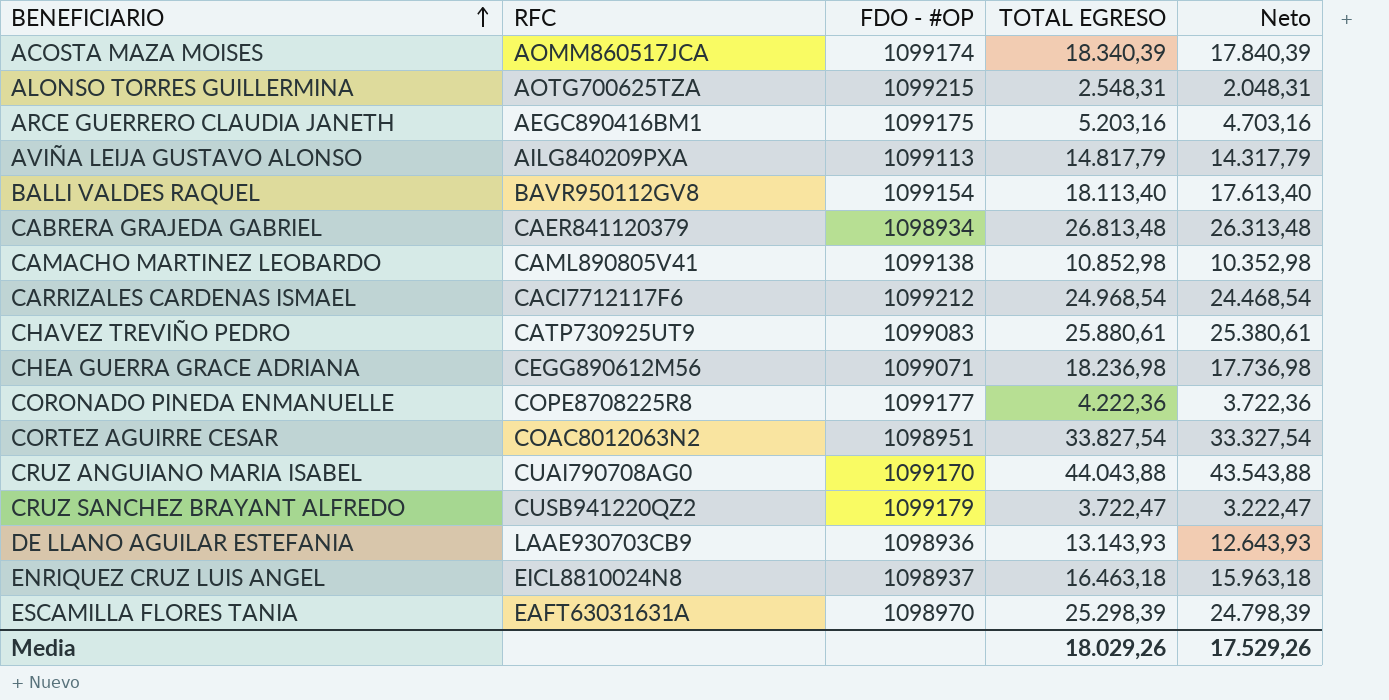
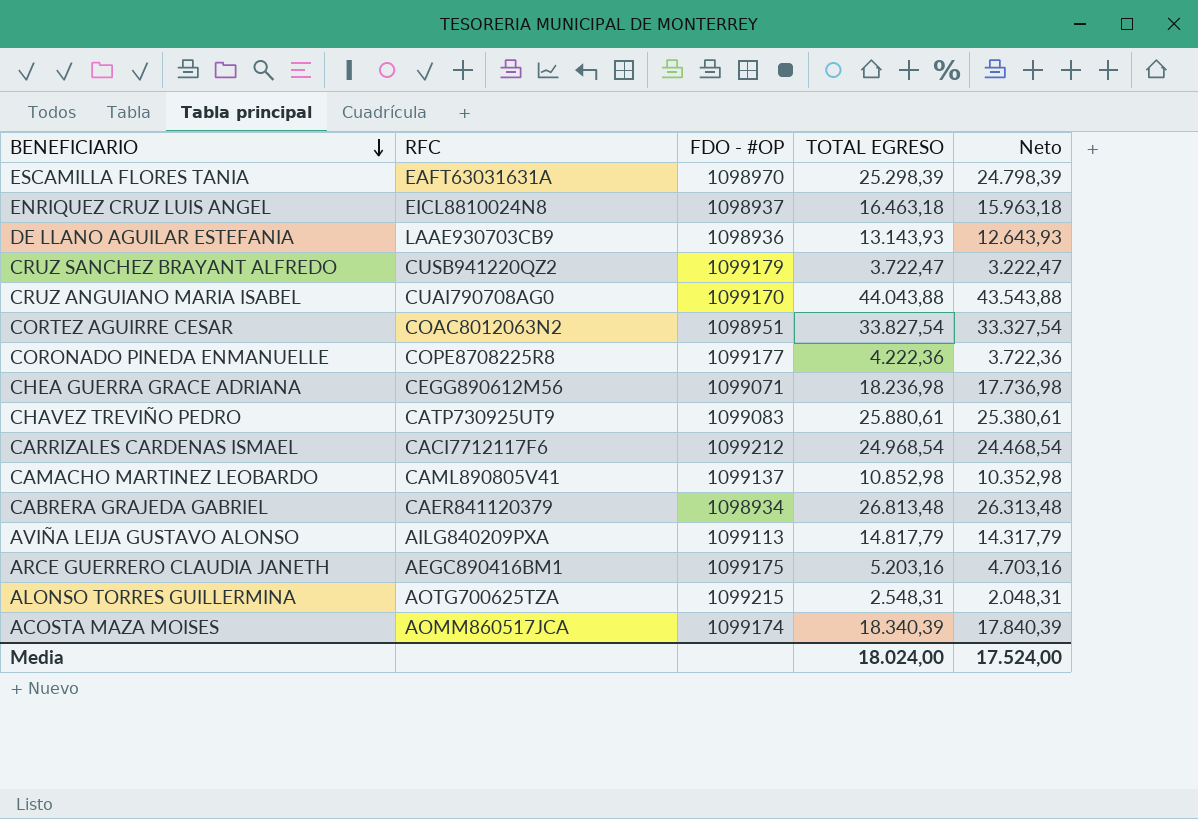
row order: BENEFICIARIO ascending -> BENEFICIARIO descending
row BALLI VALDES RAQUEL: BAVR950112GV8 | 1099154 | 18.113,40 | 17.613,40 -> none
CAMACHO MARTINEZ LEOBARDO | FDO - #OP: 1099138 -> 1099137
Media | TOTAL EGRESO: 18.029,26 -> 18.024,00
Media | Neto: 17.529,26 -> 17.524,00

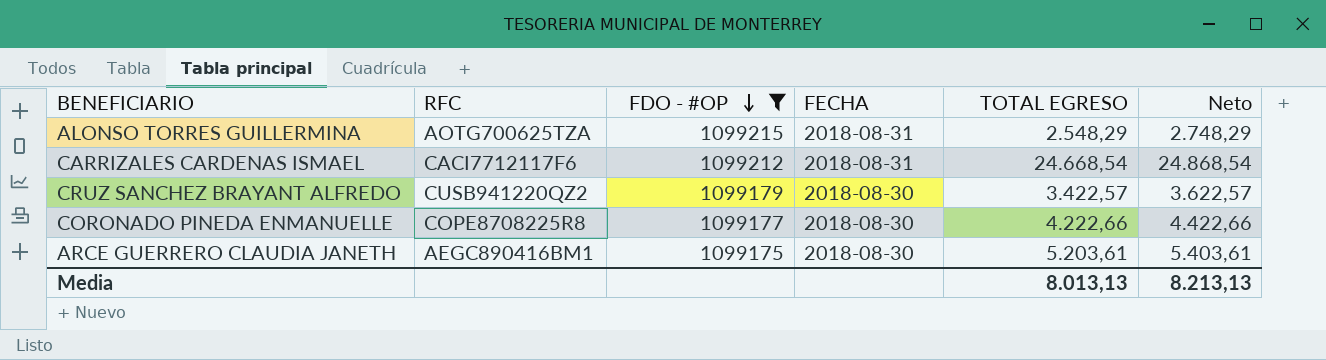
filter: none -> FDO - #OP >= 1099175
row order: BENEFICIARIO descending -> FDO - #OP descending
column FECHA | position: none -> 4
column Neto | formula: [TOTAL EGRESO] - 500 -> [TOTAL EGRESO] + 200
ALONSO TORRES GUILLERMINA | TOTAL EGRESO: 2.548,31 -> 2.548,29
CARRIZALES CARDENAS ISMAEL | TOTAL EGRESO: 24.968,54 -> 24.668,54
CRUZ SANCHEZ BRAYANT ALFREDO | TOTAL EGRESO: 3.722,47 -> 3.422,57
CORONADO PINEDA ENMANUELLE | TOTAL EGRESO: 4.222,36 -> 4.222,66
ARCE GUERRERO CLAUDIA JANETH | TOTAL EGRESO: 5.203,16 -> 5.203,61
Media | TOTAL EGRESO: 18.024,00 -> 8.013,13
Media | Neto: 17.524,00 -> 8.213,13

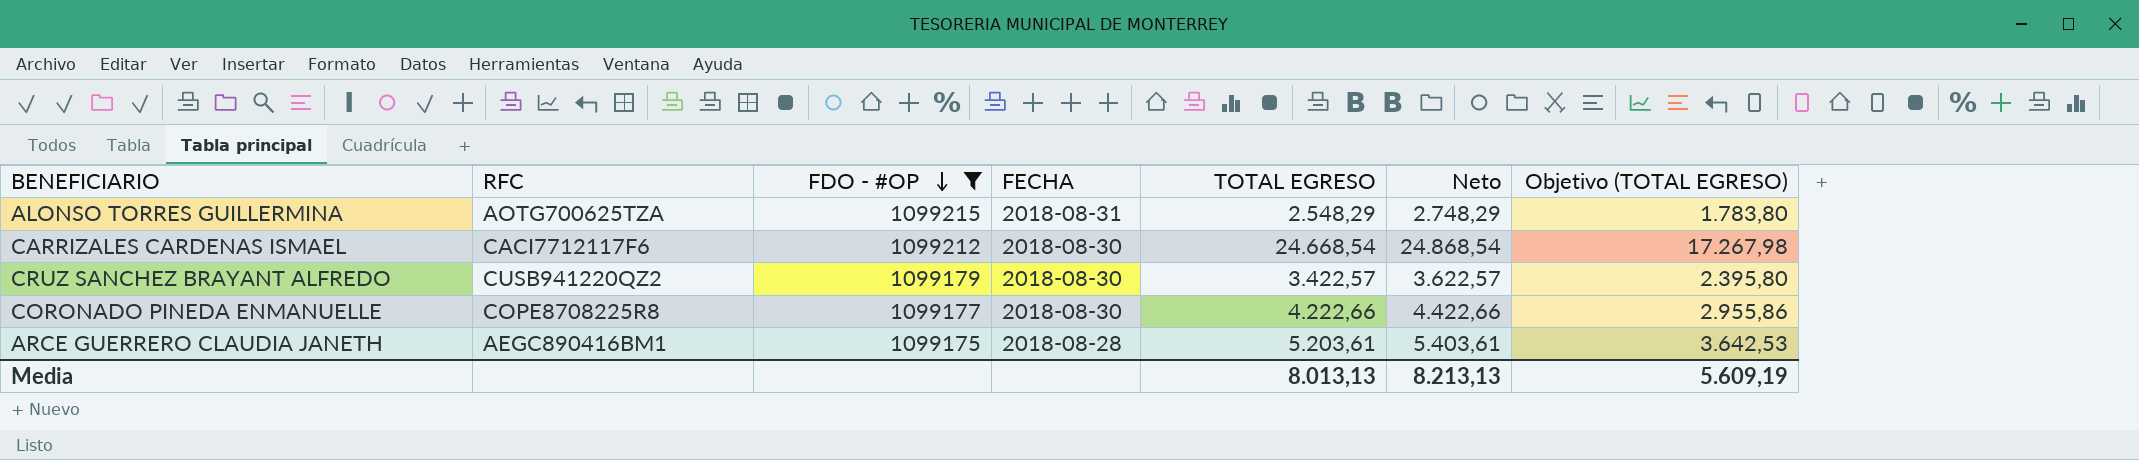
column Objetivo (TOTAL EGRESO) | formula: none -> [TOTAL EGRESO] * 0,7
CARRIZALES CARDENAS ISMAEL | FECHA: 2018-08-31 -> 2018-08-30
ARCE GUERRERO CLAUDIA JANETH | FECHA: 2018-08-30 -> 2018-08-28

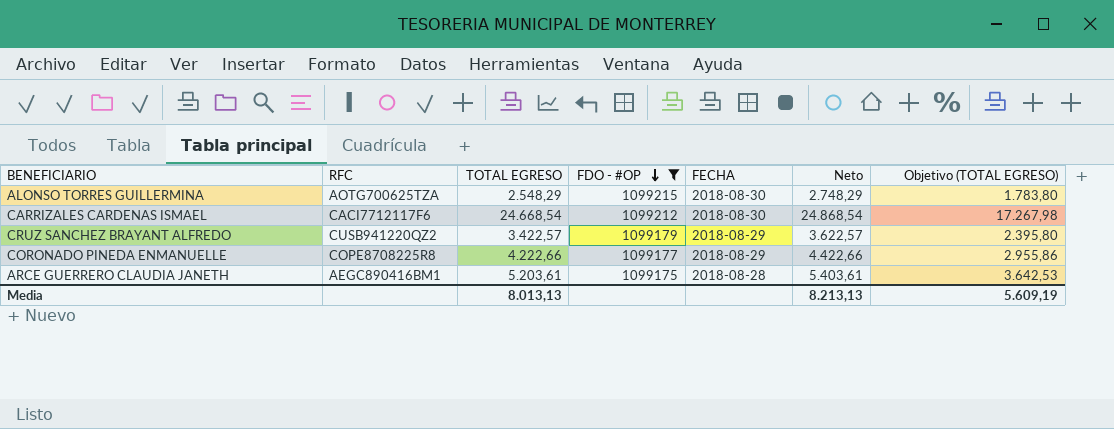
column TOTAL EGRESO | position: 5 -> 3
ALONSO TORRES GUILLERMINA | FECHA: 2018-08-31 -> 2018-08-30
CRUZ SANCHEZ BRAYANT ALFREDO | FECHA: 2018-08-30 -> 2018-08-29
CORONADO PINEDA ENMANUELLE | FECHA: 2018-08-30 -> 2018-08-29

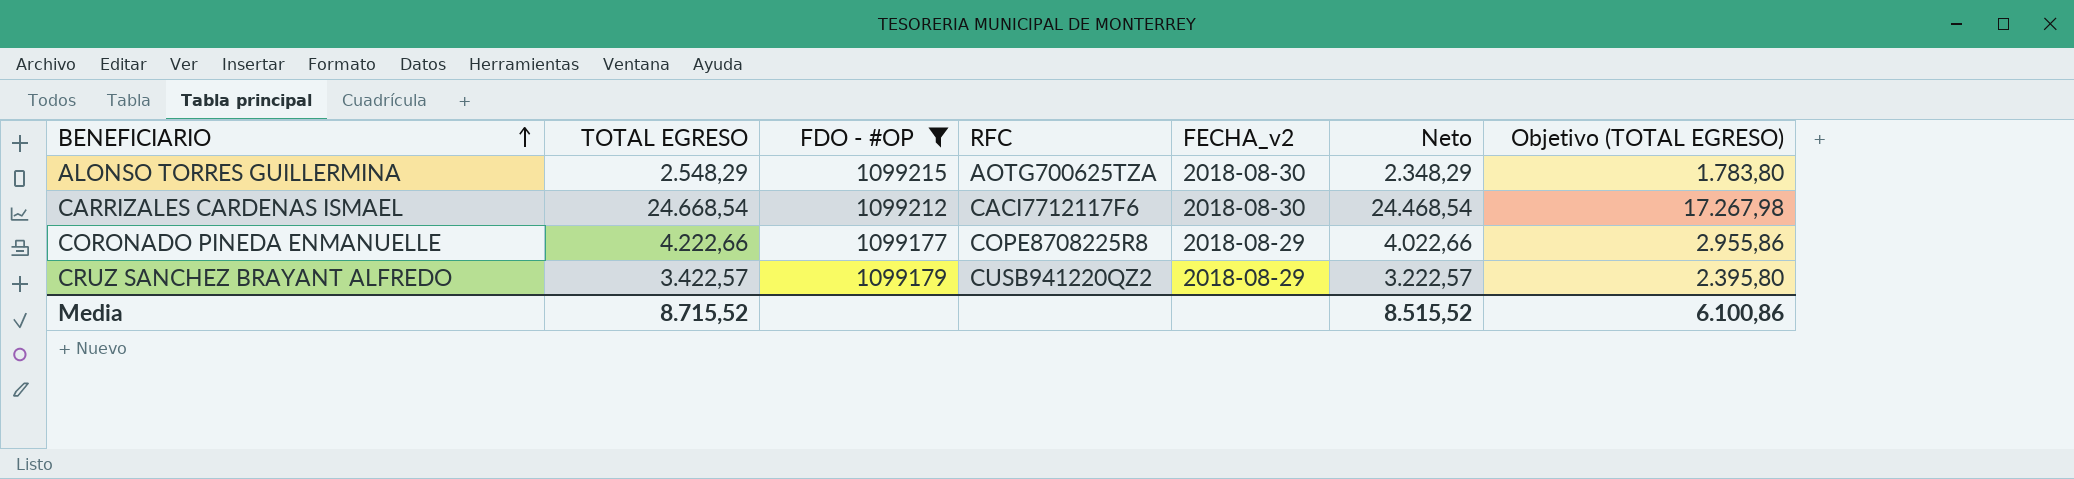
row order: FDO - #OP descending -> BENEFICIARIO ascending
column RFC | position: 2 -> 4
column name: FECHA -> FECHA_v2
column Neto | formula: [TOTAL EGRESO] + 200 -> [TOTAL EGRESO] - 200
row ARCE GUERRERO CLAUDIA JANETH: AEGC890416BM1 | 5.203,61 | 1099175 | 2018-08-28 | 5.403,61 | 3.642,53 -> none
Media | TOTAL EGRESO: 8.013,13 -> 8.715,52
Media | Neto: 8.213,13 -> 8.515,52
Media | Objetivo (TOTAL EGRESO): 5.609,19 -> 6.100,86

